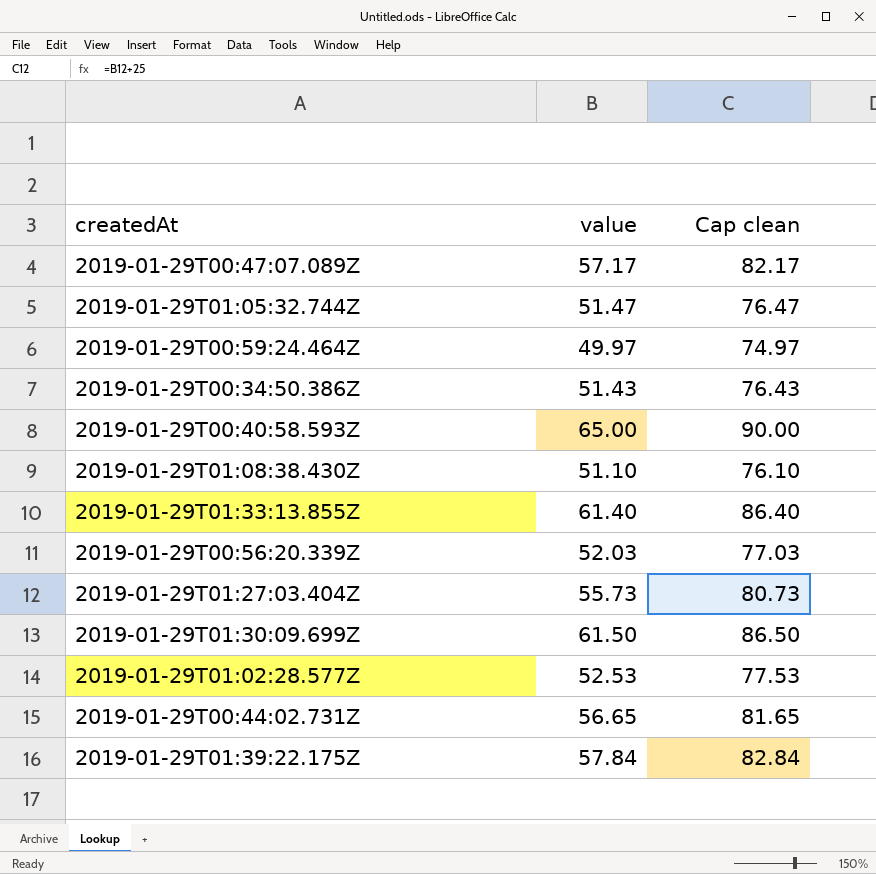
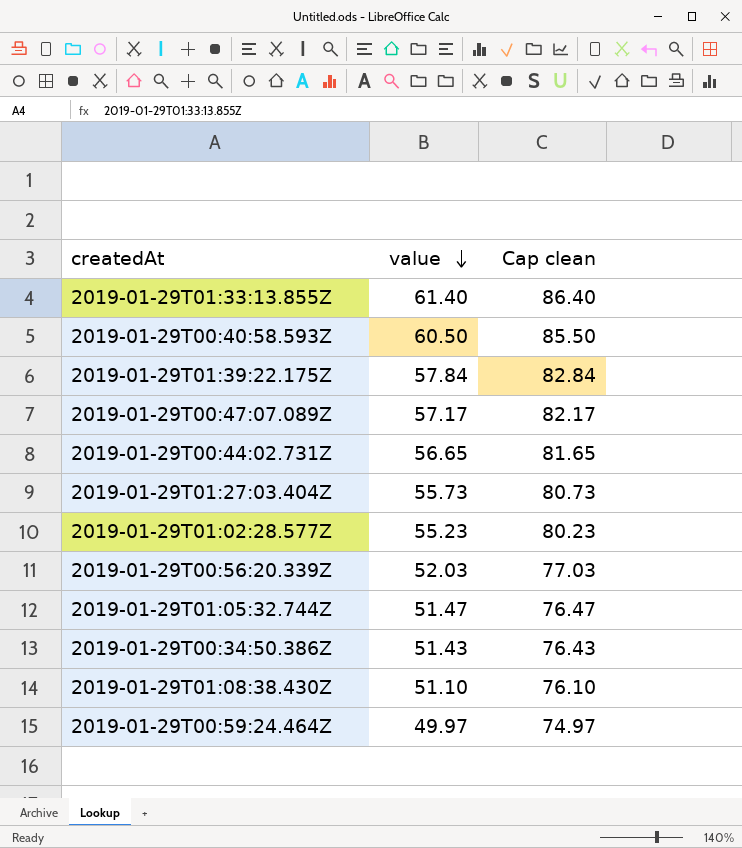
row order: none -> value descending
row 2019-01-29T01:30:09.699Z: 61.50 | 86.50 -> none
2019-01-29T00:40:58.593Z | value: 65.00 -> 60.50
2019-01-29T00:40:58.593Z | Cap clean: 90.00 -> 85.50
2019-01-29T01:02:28.577Z | value: 52.53 -> 55.23
2019-01-29T01:02:28.577Z | Cap clean: 77.53 -> 80.23

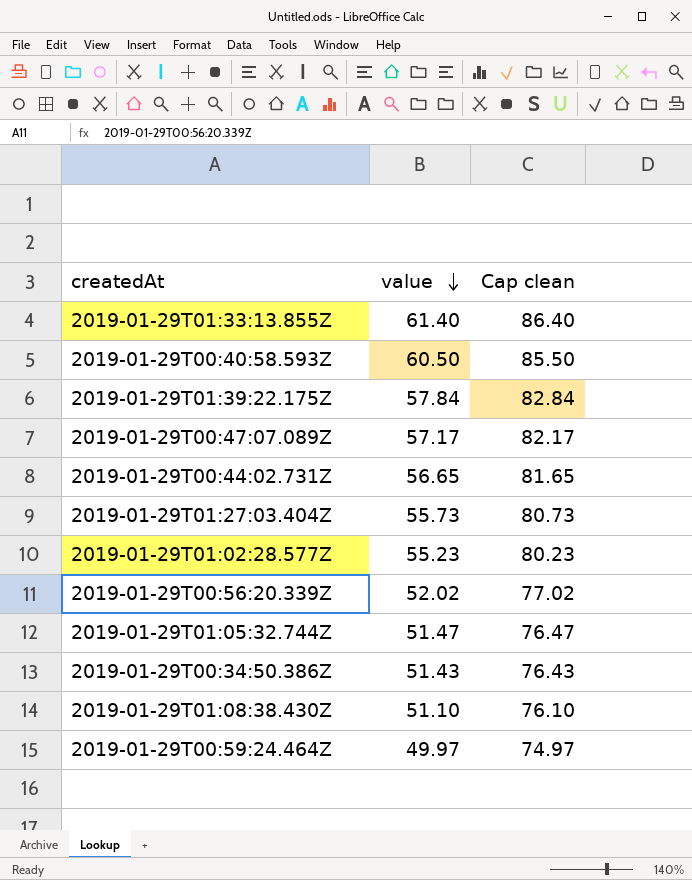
2019-01-29T00:56:20.339Z | value: 52.03 -> 52.02
2019-01-29T00:56:20.339Z | Cap clean: 77.03 -> 77.02

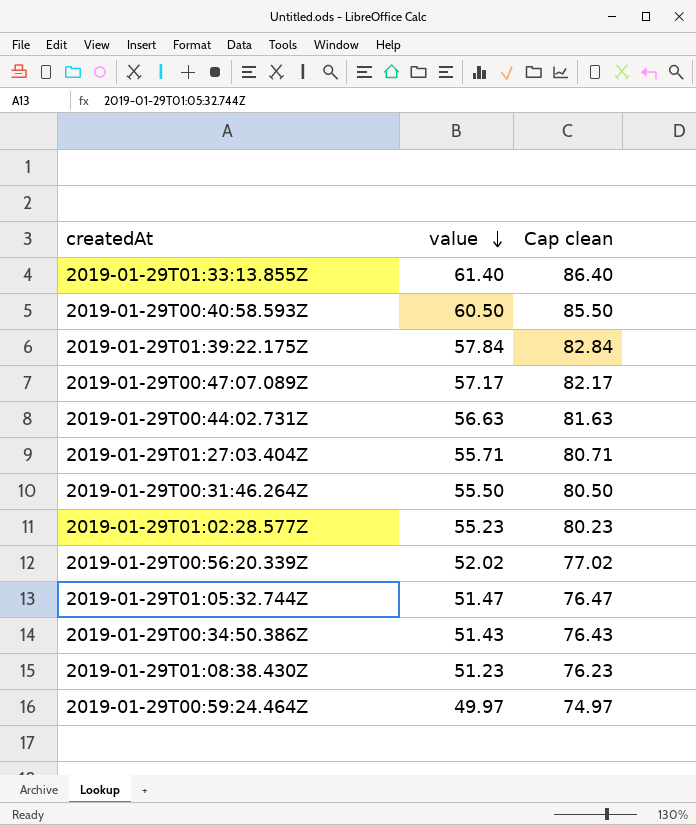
2019-01-29T00:44:02.731Z | value: 56.65 -> 56.63
2019-01-29T00:44:02.731Z | Cap clean: 81.65 -> 81.63
2019-01-29T01:27:03.404Z | value: 55.73 -> 55.71
2019-01-29T01:27:03.404Z | Cap clean: 80.73 -> 80.71
row 2019-01-29T00:31:46.264Z: none -> 55.50 | 80.50
2019-01-29T01:08:38.430Z | value: 51.10 -> 51.23
2019-01-29T01:08:38.430Z | Cap clean: 76.10 -> 76.23

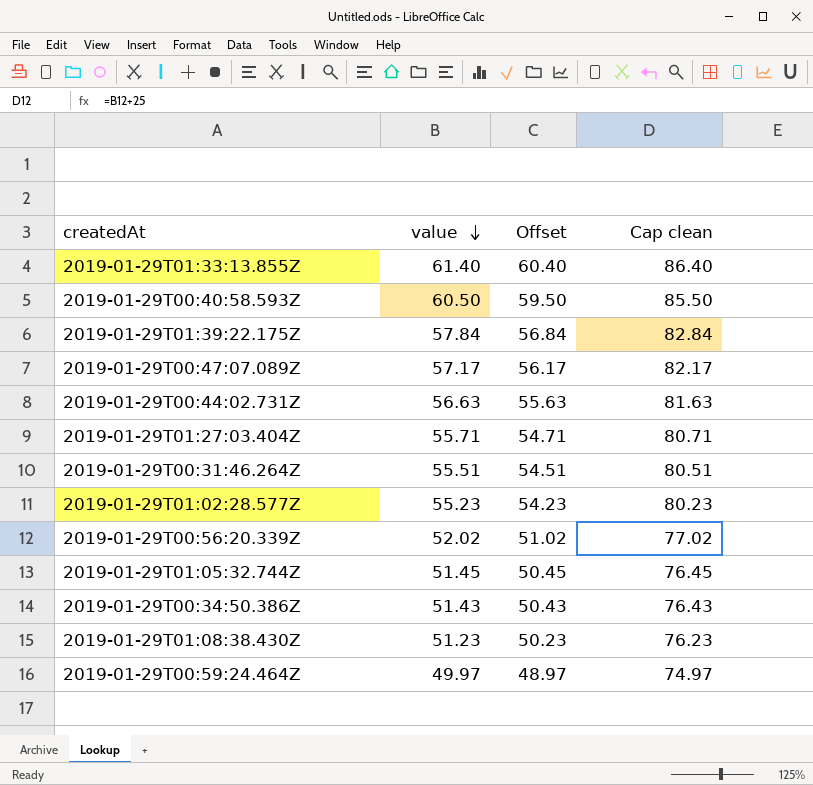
column Offset | formula: none -> [value] - 1
2019-01-29T00:31:46.264Z | value: 55.50 -> 55.51
2019-01-29T00:31:46.264Z | Cap clean: 80.50 -> 80.51
2019-01-29T01:05:32.744Z | value: 51.47 -> 51.45
2019-01-29T01:05:32.744Z | Cap clean: 76.47 -> 76.45

